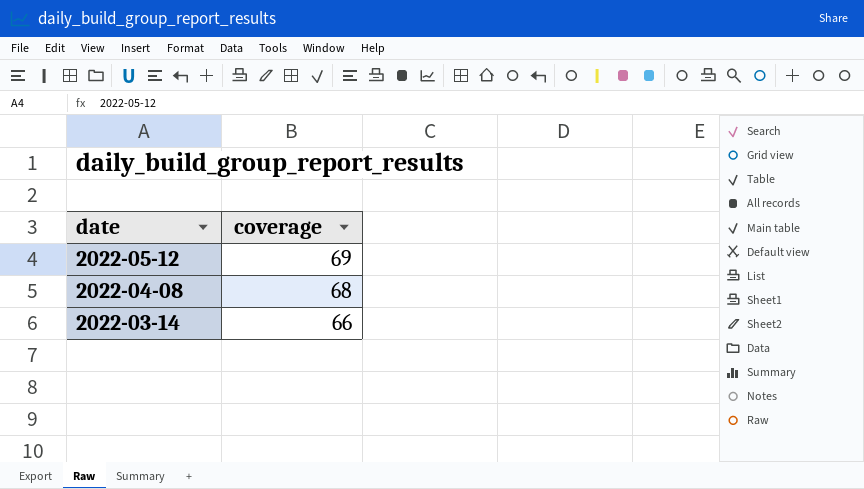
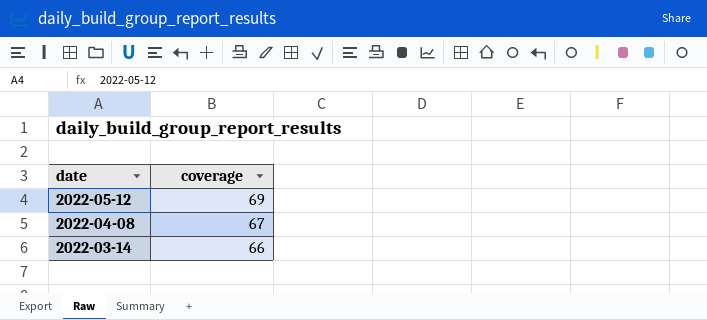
2022-04-08 | coverage: 68 -> 67

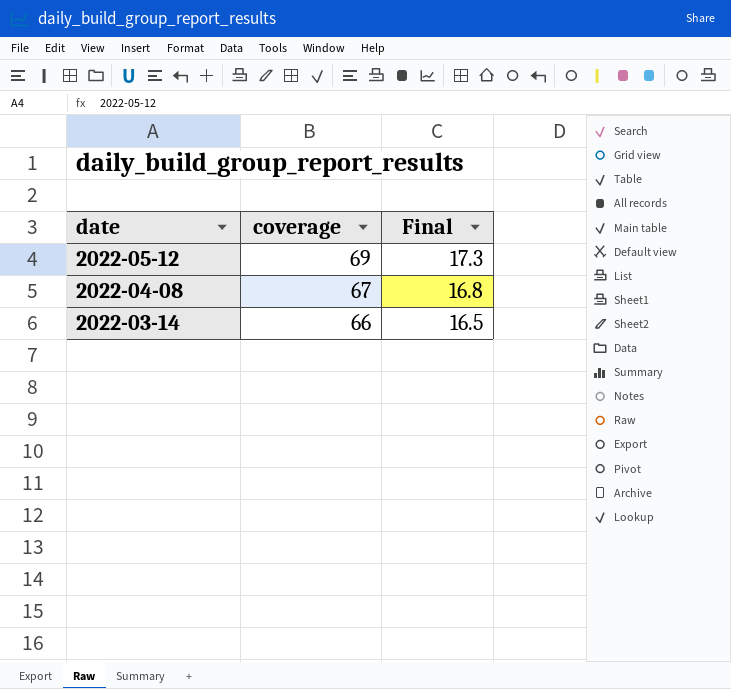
column Final | formula: none -> [coverage] * 0.25

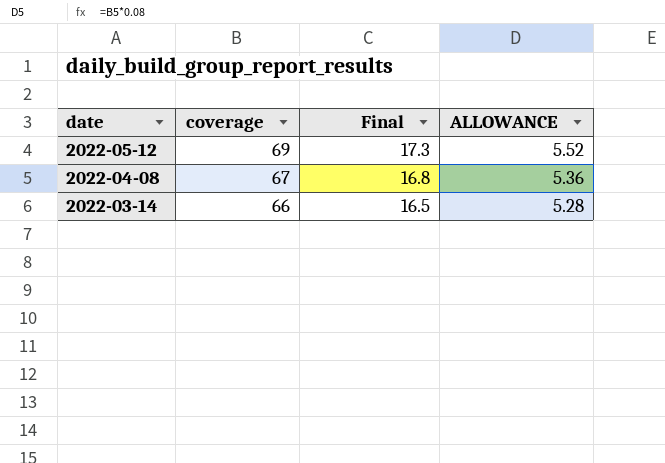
column ALLOWANCE | formula: none -> [coverage] * 0.08

